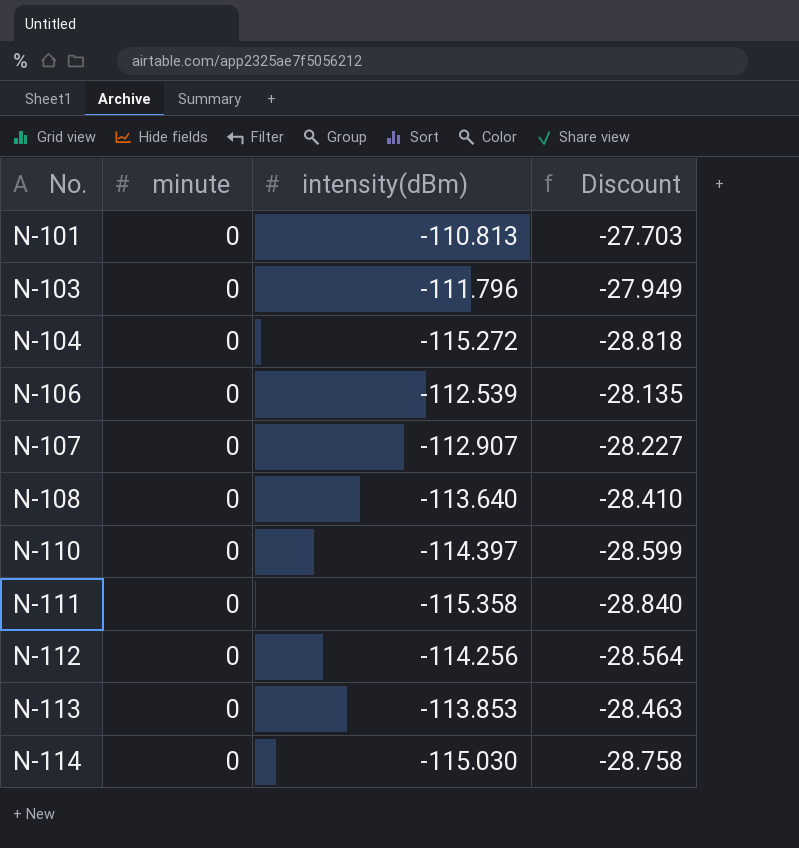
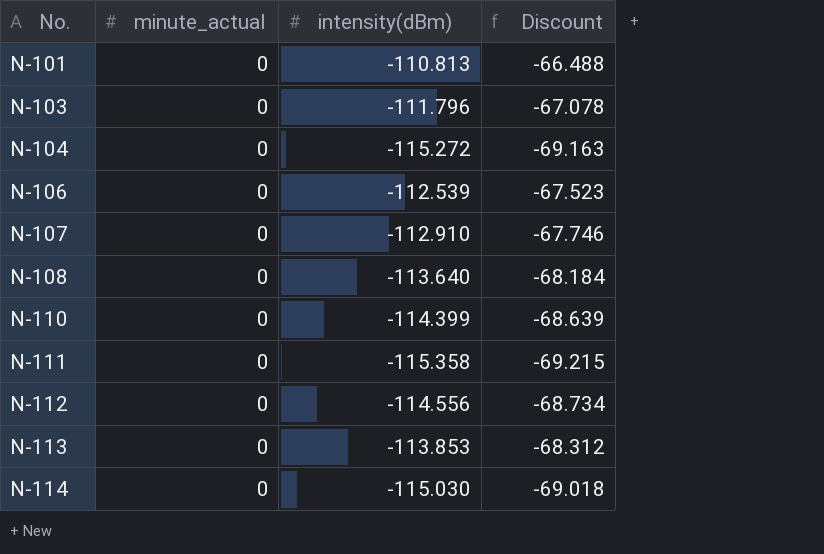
column name: minute -> minute_actual
column Discount | formula: [intensity(dBm)] * 0.25 -> [intensity(dBm)] * 0.6
N-107 | intensity(dBm): -112.907 -> -112.910
N-110 | intensity(dBm): -114.397 -> -114.399
N-112 | intensity(dBm): -114.256 -> -114.556

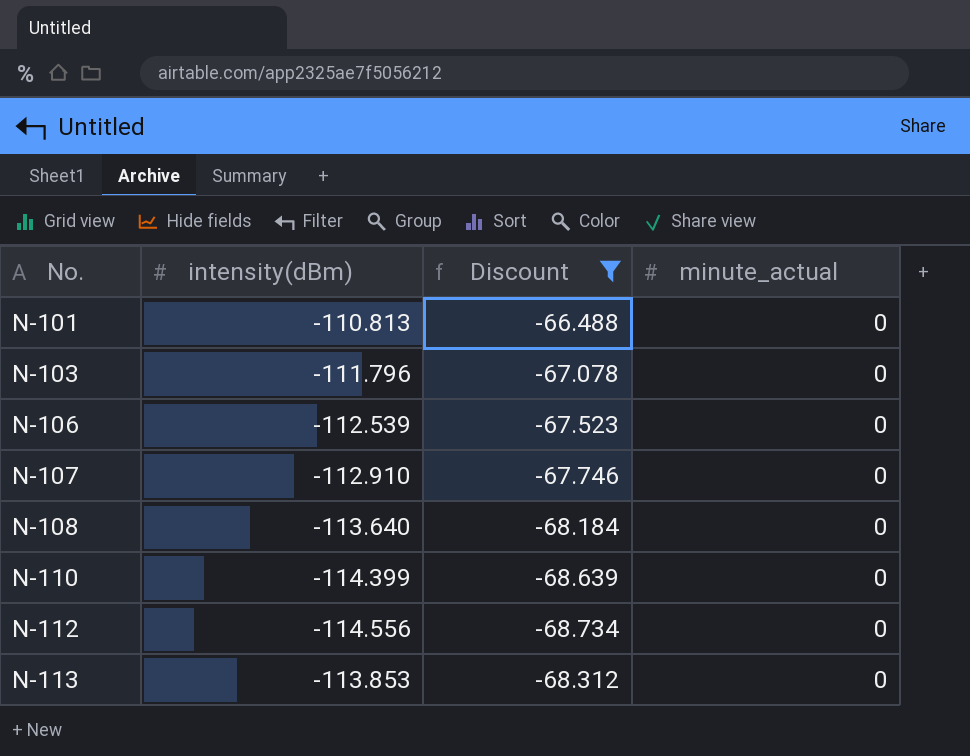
filter: none -> Discount >= -68.734
column minute_actual | position: 2 -> 4

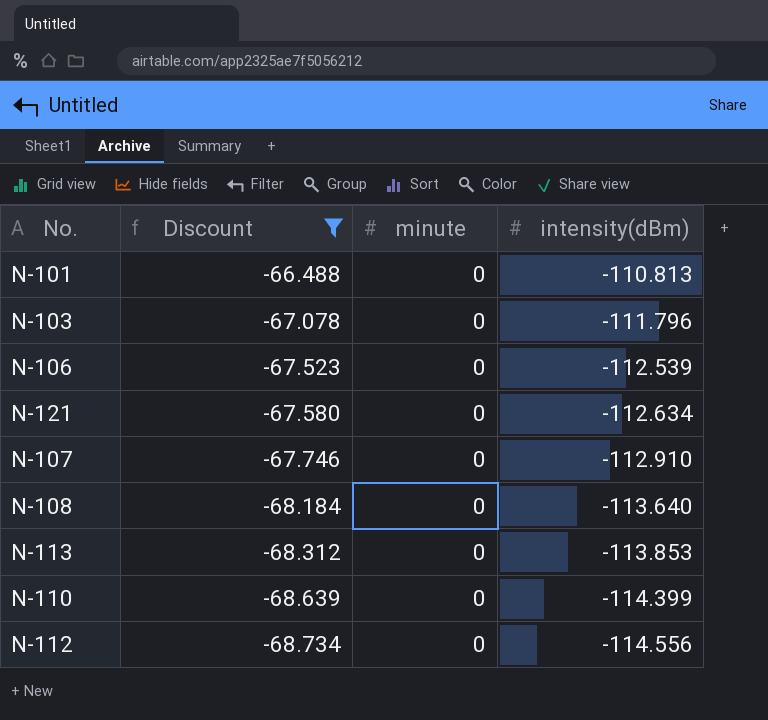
row order: No. ascending -> Discount descending
column name: minute_actual -> minute
column intensity(dBm) | position: 2 -> 4
row N-121: none -> -67.580 | 0 | -112.634

